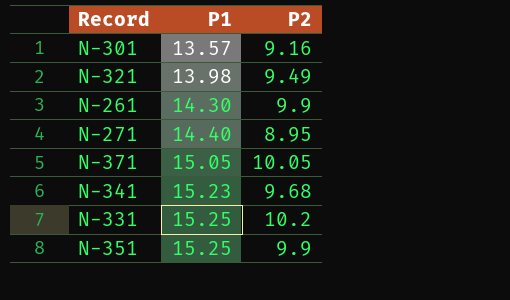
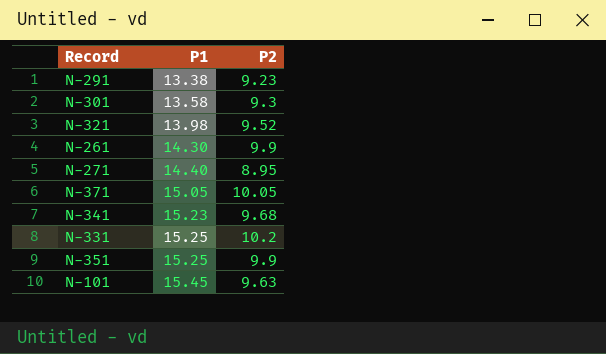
row N-291: none -> 13.38 | 9.23
N-301 | P1: 13.57 -> 13.58
N-301 | P2: 9.16 -> 9.3
N-321 | P2: 9.49 -> 9.52
row N-101: none -> 15.45 | 9.63

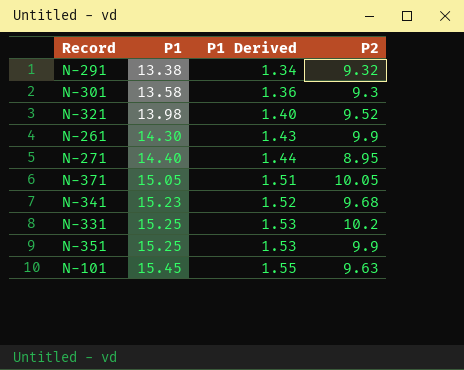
column P1 Derived | formula: none -> [P1] * 0.1
N-291 | P2: 9.23 -> 9.32

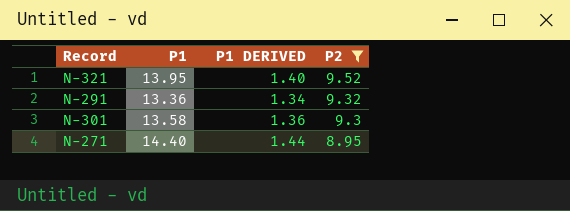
filter: none -> P2 <= 9.52
row order: P1 ascending -> P2 descending
column name: P1 Derived -> P1 DERIVED
N-321 | P1: 13.98 -> 13.95
N-291 | P1: 13.38 -> 13.36

